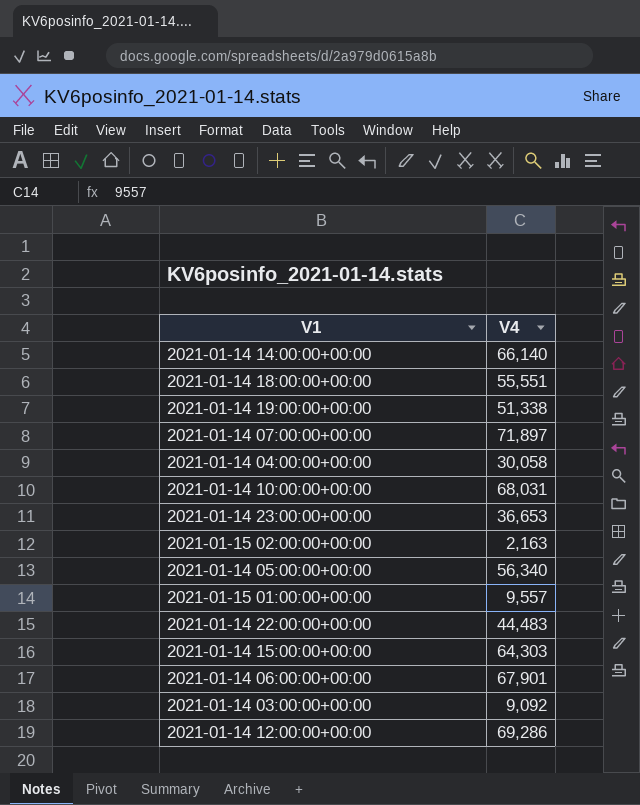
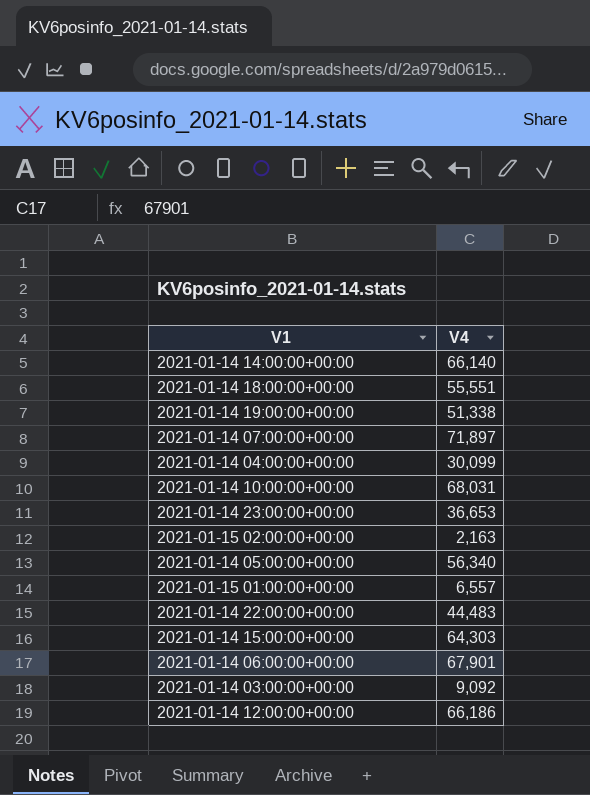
2021-01-14 04:00:00+00:00 | V4: 30,058 -> 30,099
2021-01-15 01:00:00+00:00 | V4: 9,557 -> 6,557
2021-01-14 12:00:00+00:00 | V4: 69,286 -> 66,186

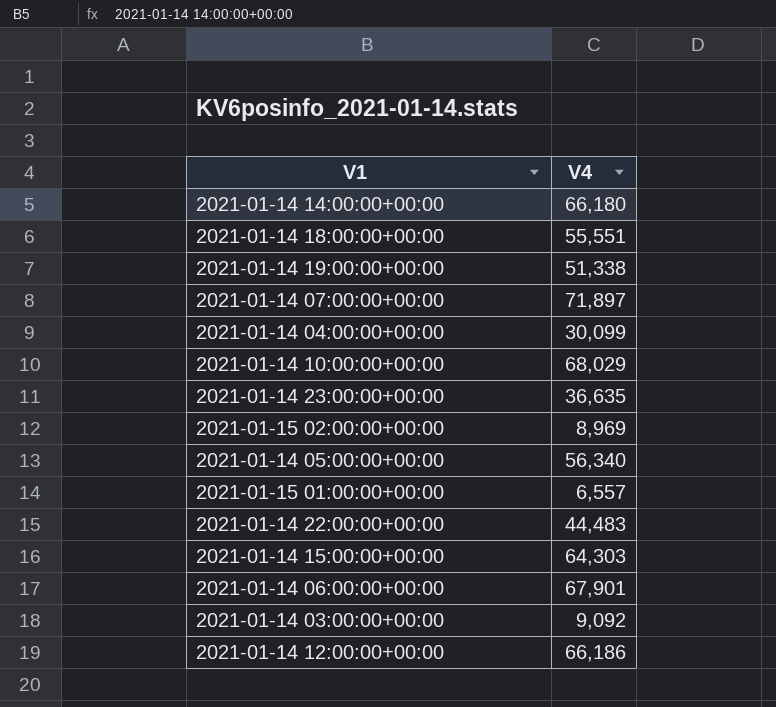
2021-01-14 14:00:00+00:00 | V4: 66,140 -> 66,180
2021-01-14 10:00:00+00:00 | V4: 68,031 -> 68,029
2021-01-14 23:00:00+00:00 | V4: 36,653 -> 36,635
2021-01-15 02:00:00+00:00 | V4: 2,163 -> 8,969

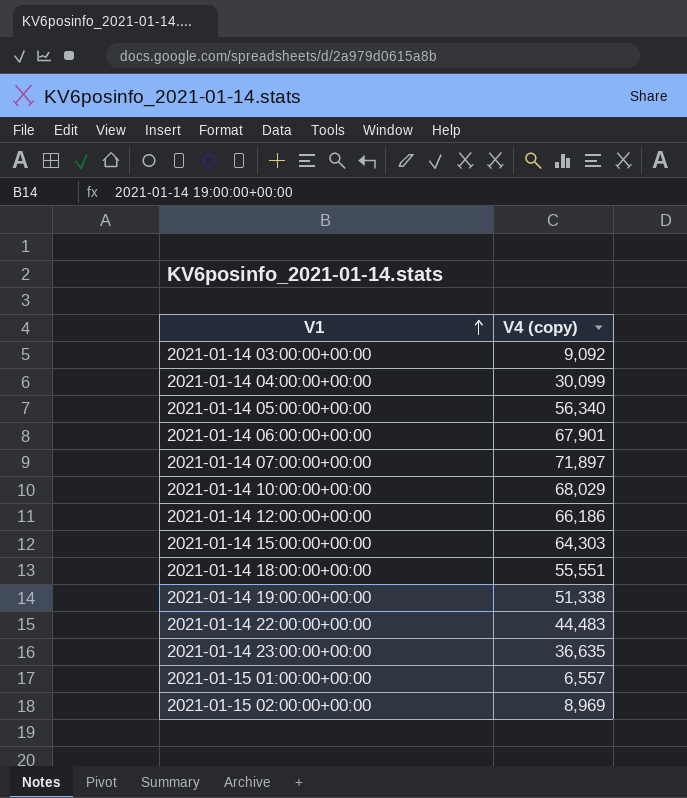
row order: none -> V1 ascending
column name: V4 -> V4 (copy)
row 2021-01-14 14:00:00+00:00: 66,180 -> none

